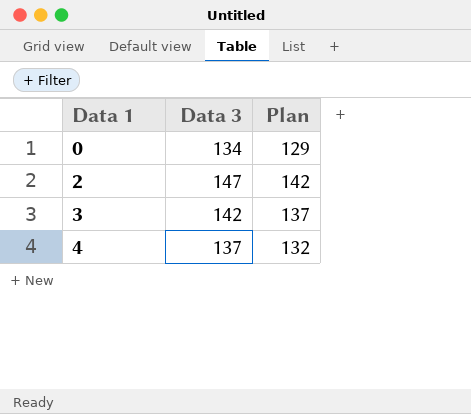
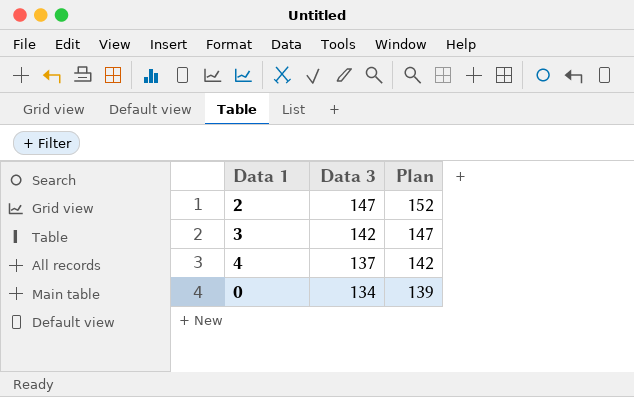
row order: Data 1 ascending -> Data 3 descending
column Plan | formula: [Data 3] - 5 -> [Data 3] + 5

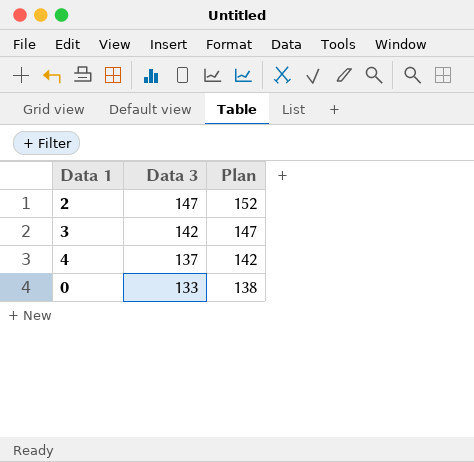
0 | Data 3: 134 -> 133
0 | Plan: 139 -> 138

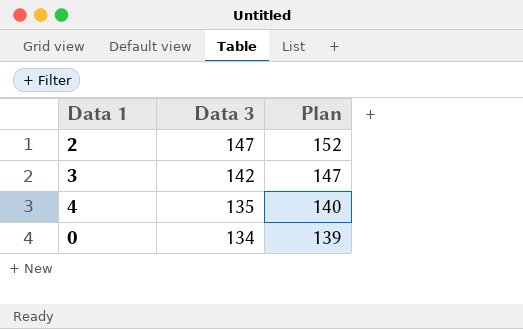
4 | Data 3: 137 -> 135
4 | Plan: 142 -> 140
0 | Data 3: 133 -> 134
0 | Plan: 138 -> 139

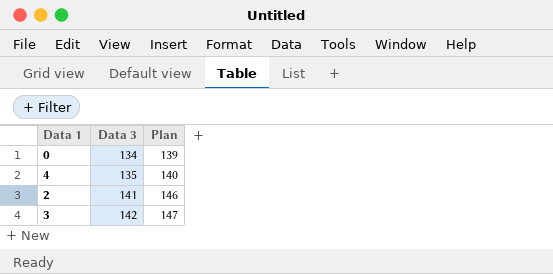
row order: Data 3 descending -> Data 3 ascending
2 | Data 3: 147 -> 141
2 | Plan: 152 -> 146

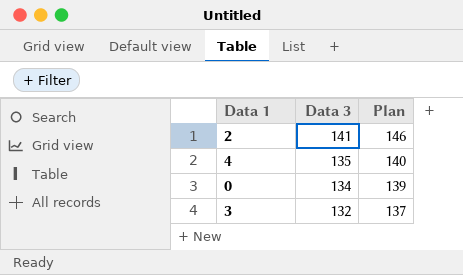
row order: Data 3 ascending -> Data 3 descending
3 | Data 3: 142 -> 132
3 | Plan: 147 -> 137

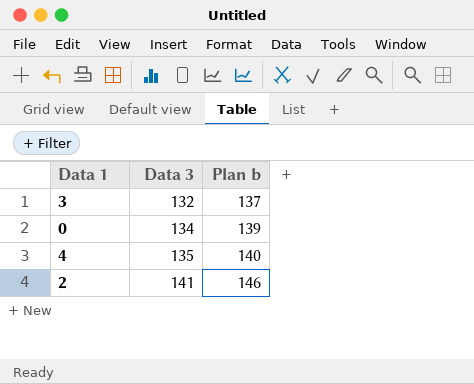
row order: Data 3 descending -> Data 3 ascending
column name: Plan -> Plan b

